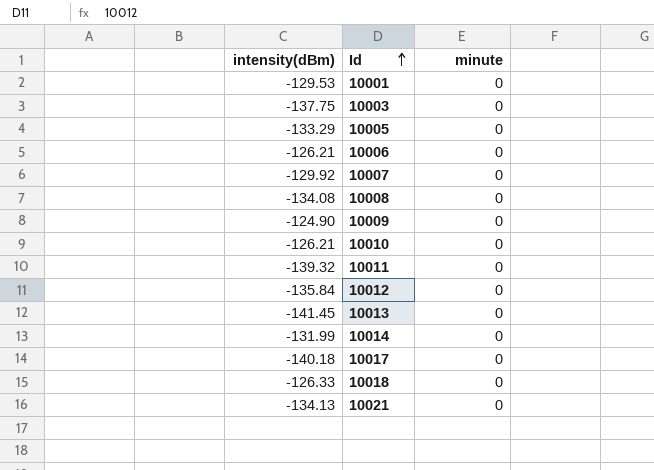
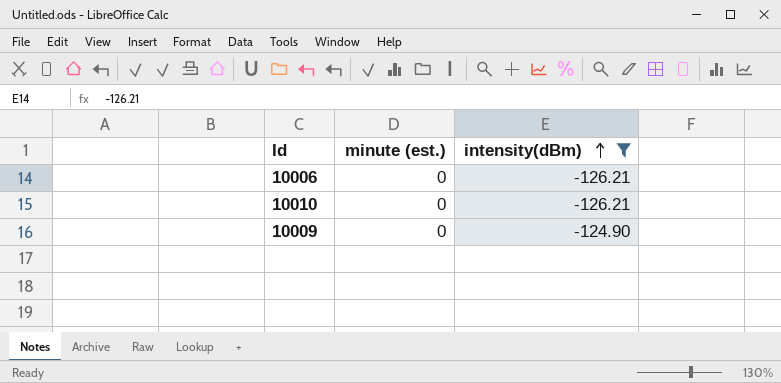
filter: none -> intensity(dBm) >= -126.21
row order: Id ascending -> intensity(dBm) ascending
column name: minute -> minute (est.)
column intensity(dBm) | position: 1 -> 3

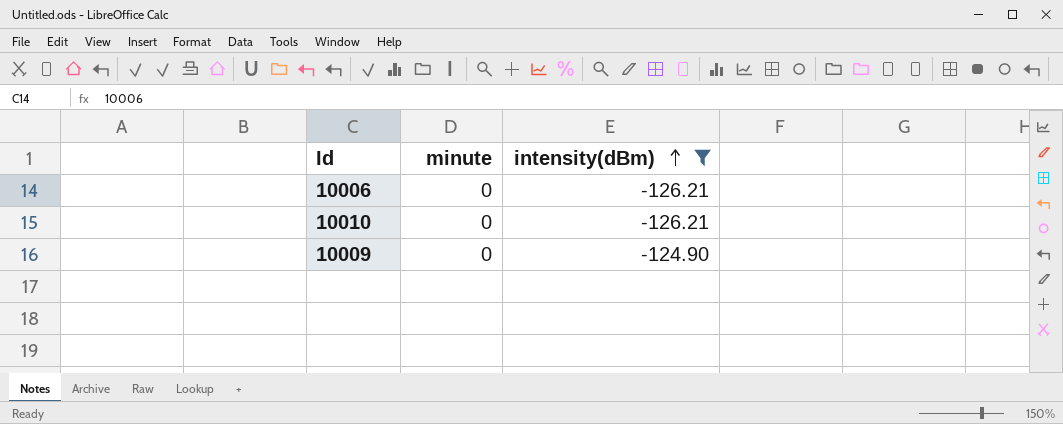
column name: minute (est.) -> minute

